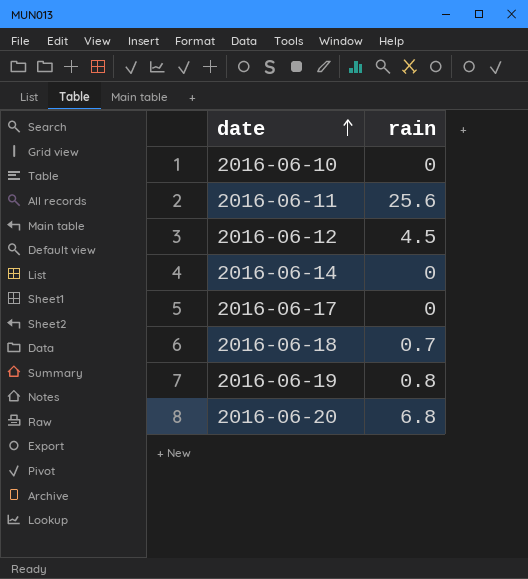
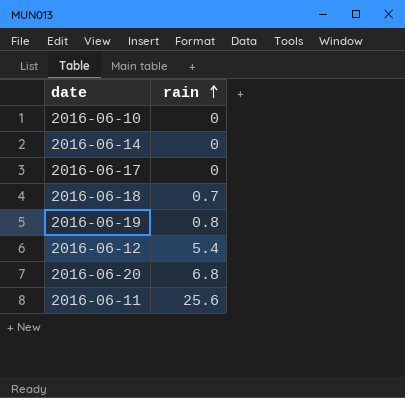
row order: date ascending -> rain ascending
2016-06-12 | rain: 4.5 -> 5.4

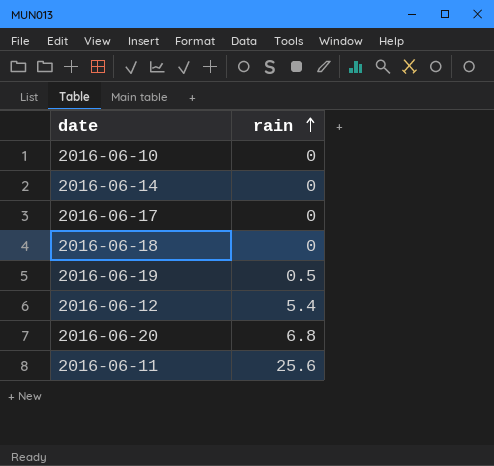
2016-06-18 | rain: 0.7 -> 0
2016-06-19 | rain: 0.8 -> 0.5

